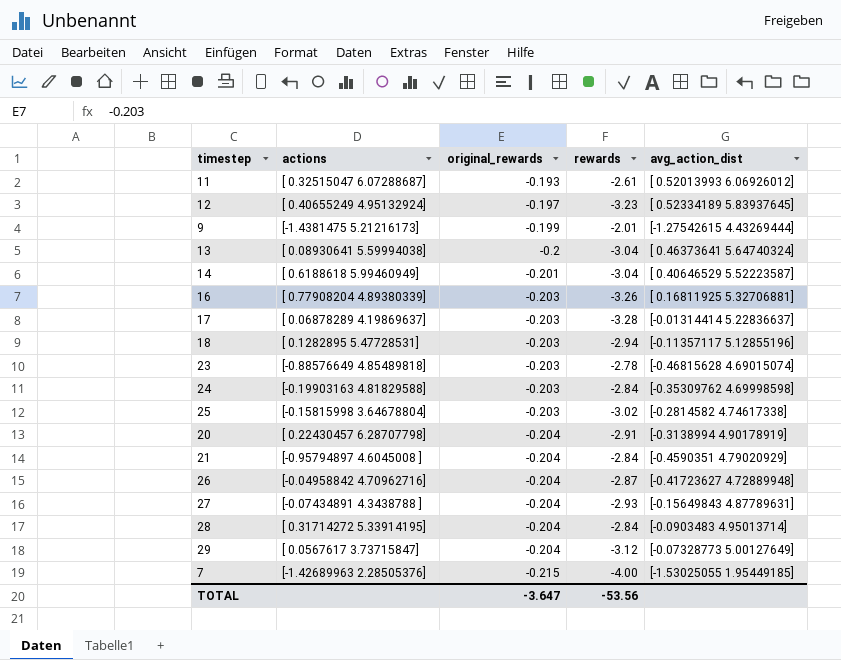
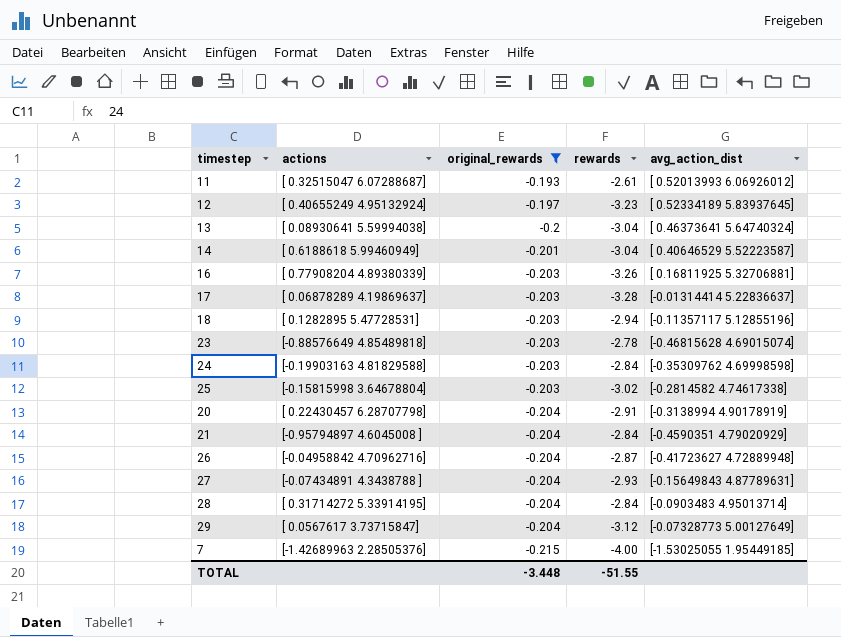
filter: none -> original_rewards != -0.199
TOTAL | original_rewards: -3.647 -> -3.448
TOTAL | rewards: -53.56 -> -51.55

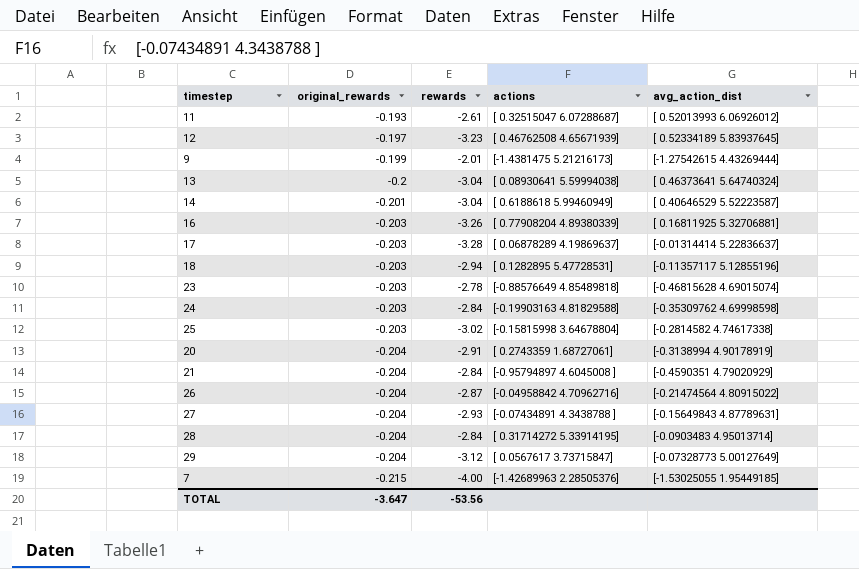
filter: original_rewards != -0.199 -> none
column actions | position: 2 -> 4
12 | actions: [ 0.40655249 4.95132924] -> [ 0.46762508 4.65671939]
20 | actions: [ 0.22430457 6.28707798] -> [ 0.2743359 1.68727061]
26 | avg_action_dist: [-0.41723627 4.72889948] -> [-0.21474564 4.80915022]
TOTAL | original_rewards: -3.448 -> -3.647
TOTAL | rewards: -51.55 -> -53.56

